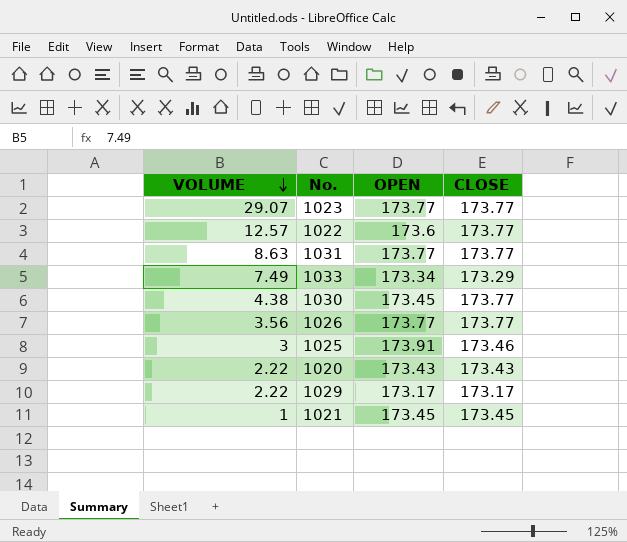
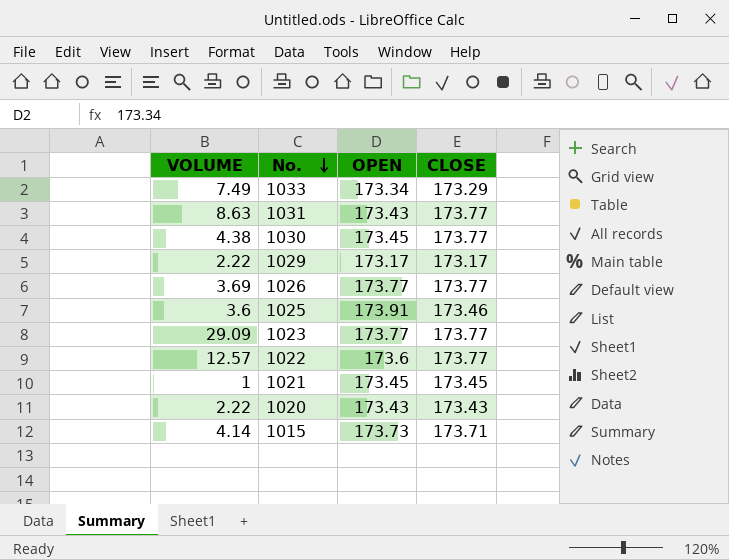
row order: VOLUME descending -> No. descending
1031 | OPEN: 173.77 -> 173.43
1026 | VOLUME: 3.56 -> 3.69
1025 | VOLUME: 3 -> 3.6
1023 | VOLUME: 29.07 -> 29.09
row 1015: none -> 4.14 | 173.73 | 173.71

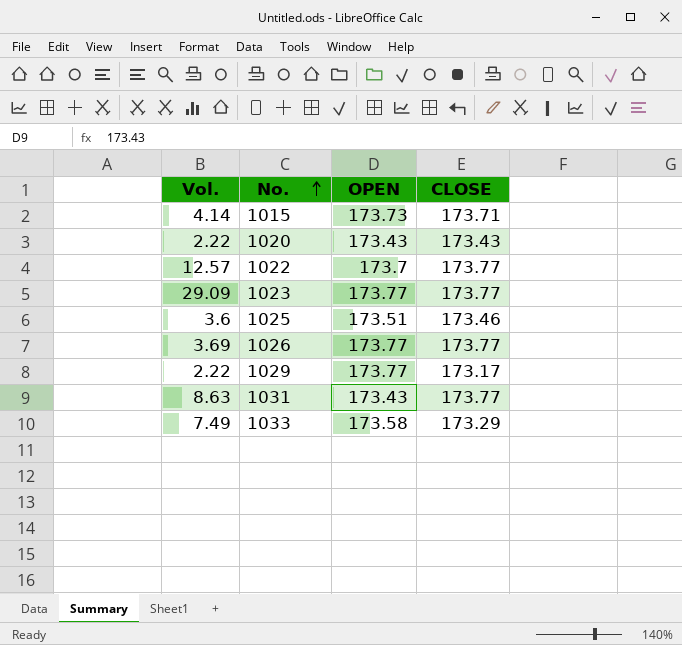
row order: No. descending -> No. ascending
column name: VOLUME -> Vol.
row 1030: 4.38 | 173.45 | 173.77 -> none
row 1021: 1 | 173.45 | 173.45 -> none
1022 | OPEN: 173.6 -> 173.7
1025 | OPEN: 173.91 -> 173.51
1029 | OPEN: 173.17 -> 173.77
1033 | OPEN: 173.34 -> 173.58

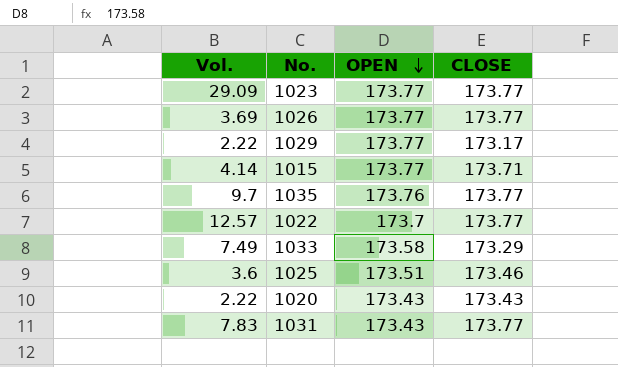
row order: No. ascending -> OPEN descending
1015 | OPEN: 173.73 -> 173.77
row 1035: none -> 9.7 | 173.76 | 173.77
1031 | Vol.: 8.63 -> 7.83

